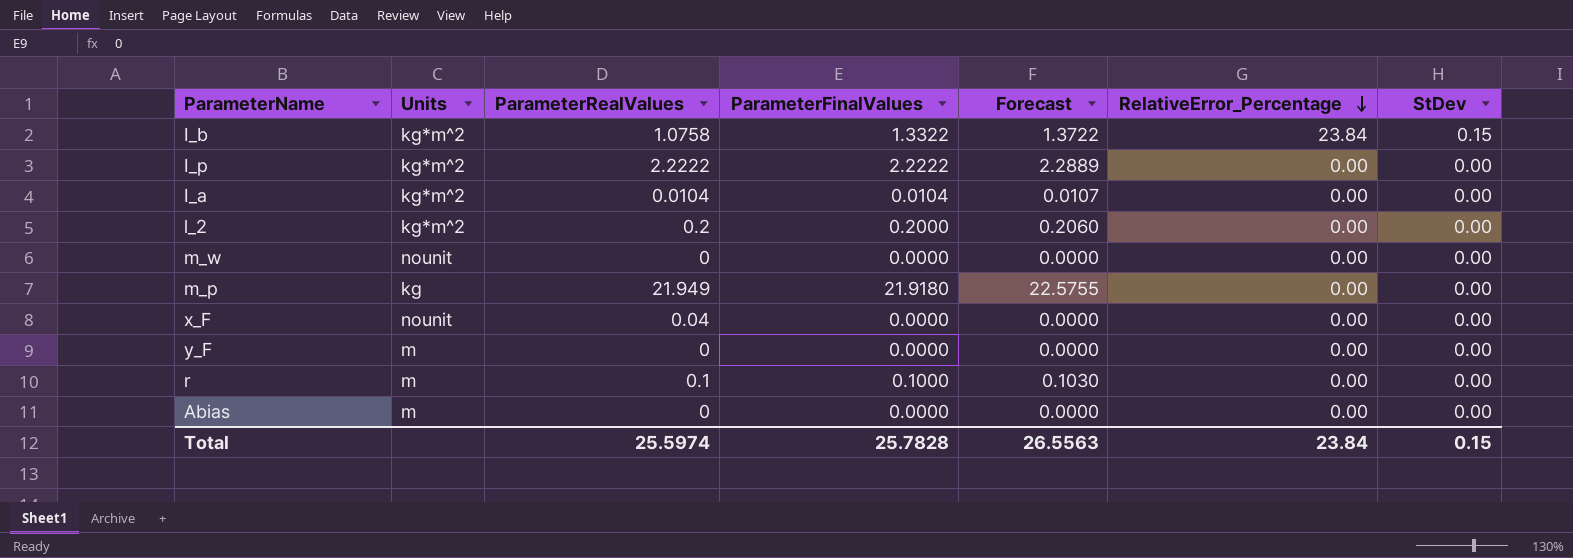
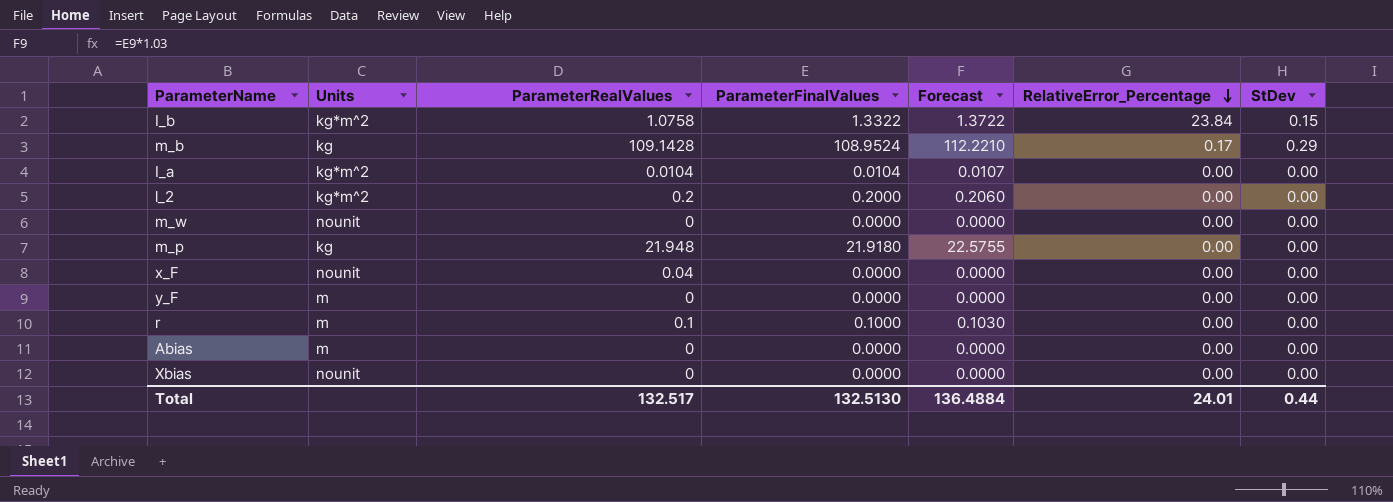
row I_p: kg*m^2 | 2.2222 | 2.2222 | 2.2889 | 0.00 | 0.00 -> none
row m_b: none -> kg | 109.1428 | 108.9524 | 112.2210 | 0.17 | 0.29
m_p | ParameterRealValues: 21.949 -> 21.948
row Xbias: none -> nounit | 0 | 0.0000 | 0.0000 | 0.00 | 0.00
Total | ParameterRealValues: 25.5974 -> 132.517
Total | ParameterFinalValues: 25.7828 -> 132.5130
Total | Forecast: 26.5563 -> 136.4884
Total | RelativeError_Percentage: 23.84 -> 24.01
Total | StDev: 0.15 -> 0.44

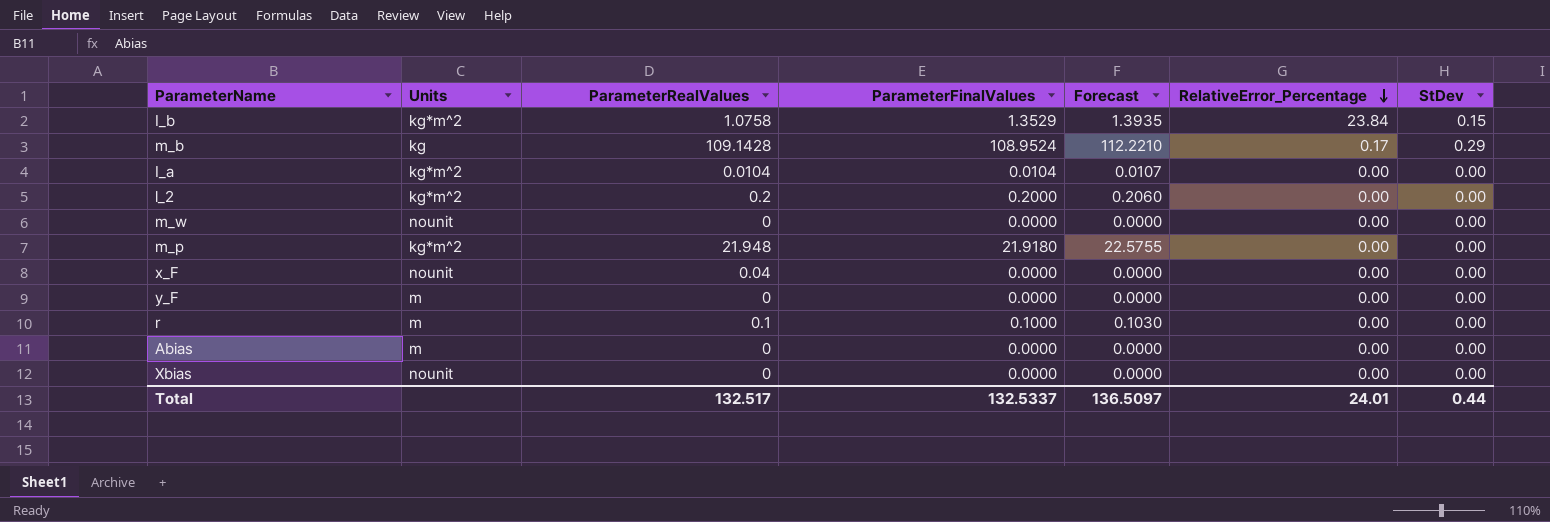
I_b | ParameterFinalValues: 1.3322 -> 1.3529
I_b | Forecast: 1.3722 -> 1.3935
m_p | Units: kg -> kg*m^2
Total | ParameterFinalValues: 132.5130 -> 132.5337
Total | Forecast: 136.4884 -> 136.5097

